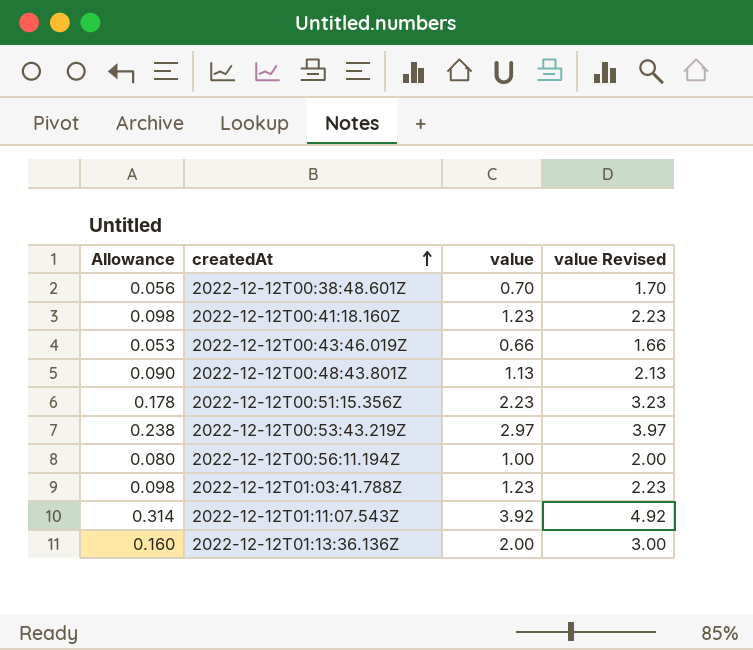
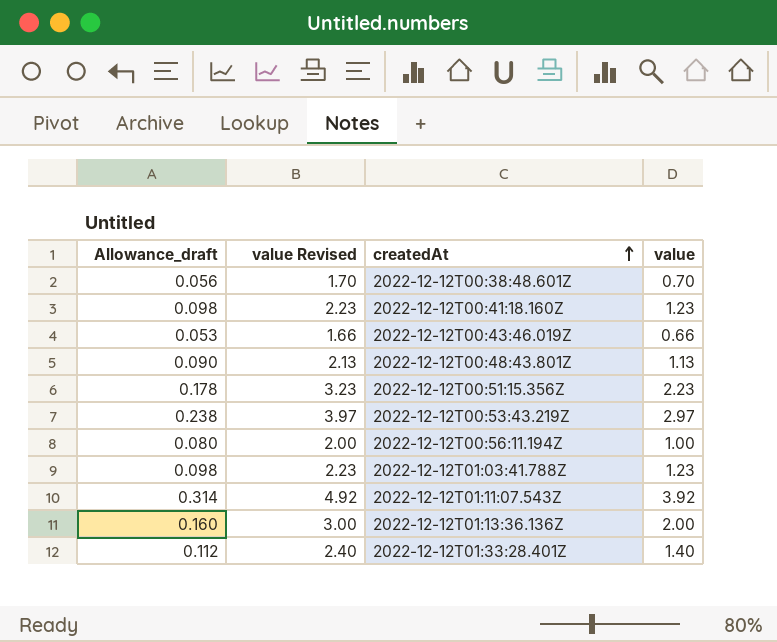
column name: Allowance -> Allowance_draft
column value Revised | position: 4 -> 2
row 2022-12-12T01:33:28.401Z: none -> 0.112 | 2.40 | 1.40

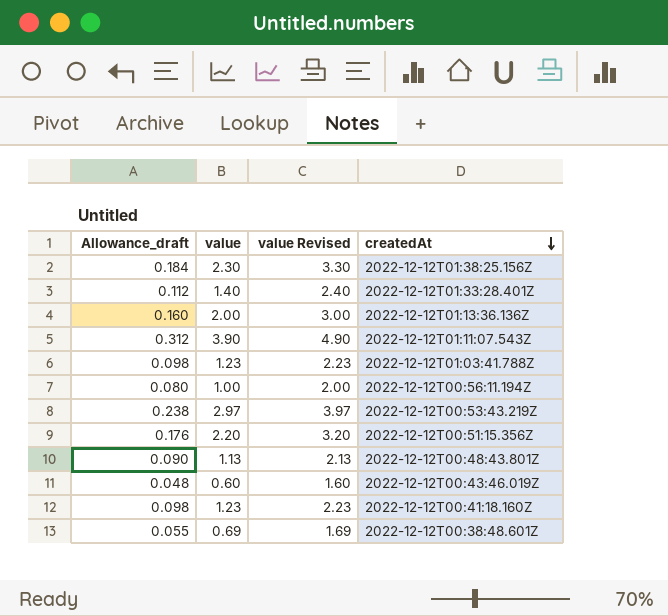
row order: createdAt ascending -> createdAt descending
column value | position: 4 -> 2
row 2022-12-12T01:38:25.156Z: none -> 0.184 | 2.30 | 3.30
2022-12-12T01:11:07.543Z | Allowance_draft: 0.314 -> 0.312
2022-12-12T01:11:07.543Z | value: 3.92 -> 3.90
2022-12-12T01:11:07.543Z | value Revised: 4.92 -> 4.90
2022-12-12T00:51:15.356Z | Allowance_draft: 0.178 -> 0.176
2022-12-12T00:51:15.356Z | value: 2.23 -> 2.20
2022-12-12T00:51:15.356Z | value Revised: 3.23 -> 3.20
2022-12-12T00:43:46.019Z | Allowance_draft: 0.053 -> 0.048
2022-12-12T00:43:46.019Z | value: 0.66 -> 0.60
2022-12-12T00:43:46.019Z | value Revised: 1.66 -> 1.60
2022-12-12T00:38:48.601Z | Allowance_draft: 0.056 -> 0.055
2022-12-12T00:38:48.601Z | value: 0.70 -> 0.69
2022-12-12T00:38:48.601Z | value Revised: 1.70 -> 1.69

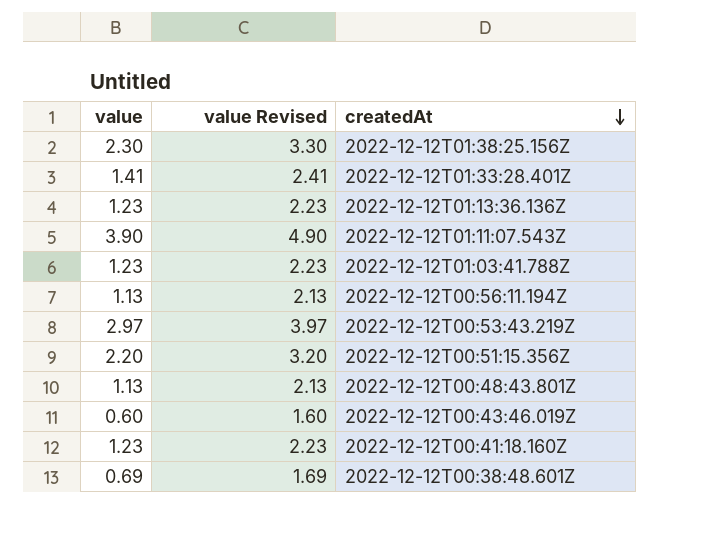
column Allowance_draft | formula: [value] * 0.08 -> none
2022-12-12T01:33:28.401Z | value: 1.40 -> 1.41
2022-12-12T01:33:28.401Z | value Revised: 2.40 -> 2.41
2022-12-12T01:13:36.136Z | value: 2.00 -> 1.23
2022-12-12T01:13:36.136Z | value Revised: 3.00 -> 2.23
2022-12-12T00:56:11.194Z | value: 1.00 -> 1.13
2022-12-12T00:56:11.194Z | value Revised: 2.00 -> 2.13

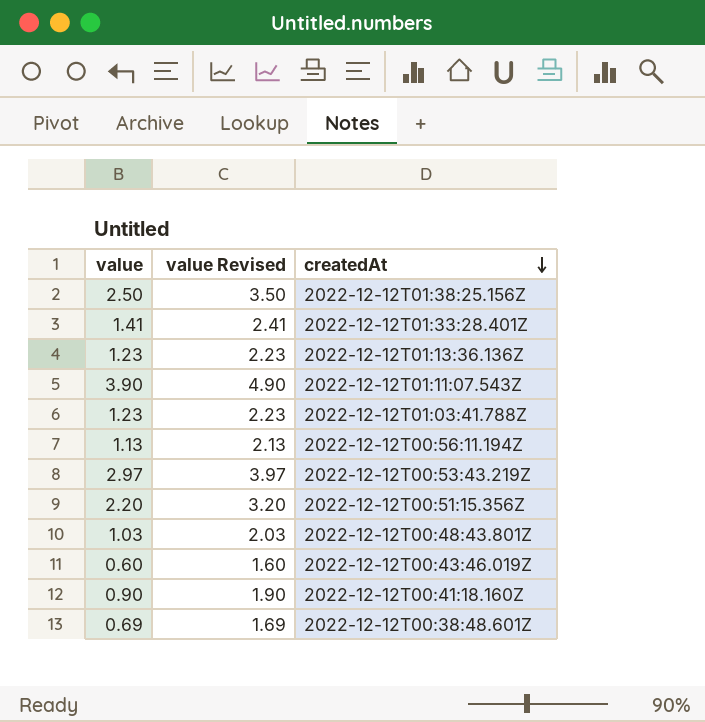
2022-12-12T01:38:25.156Z | value: 2.30 -> 2.50
2022-12-12T01:38:25.156Z | value Revised: 3.30 -> 3.50
2022-12-12T00:48:43.801Z | value: 1.13 -> 1.03
2022-12-12T00:48:43.801Z | value Revised: 2.13 -> 2.03
2022-12-12T00:41:18.160Z | value: 1.23 -> 0.90
2022-12-12T00:41:18.160Z | value Revised: 2.23 -> 1.90

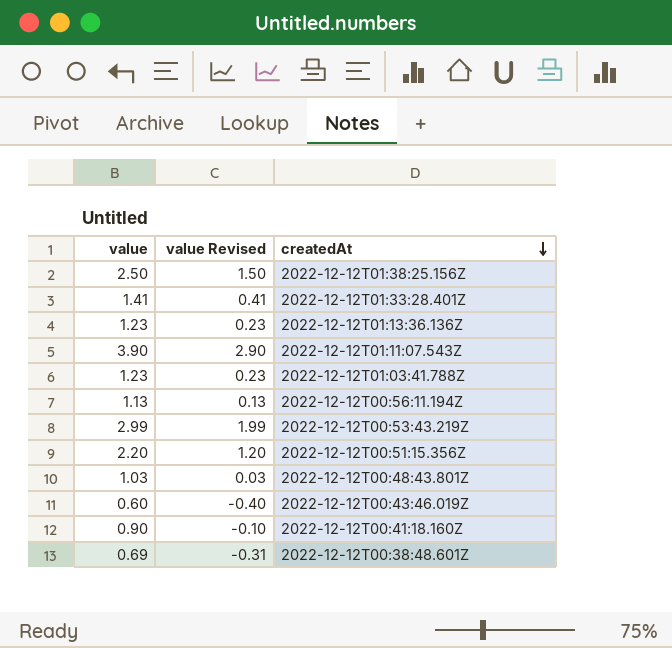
column value Revised | formula: [value] + 1 -> [value] - 1
2022-12-12T00:53:43.219Z | value: 2.97 -> 2.99

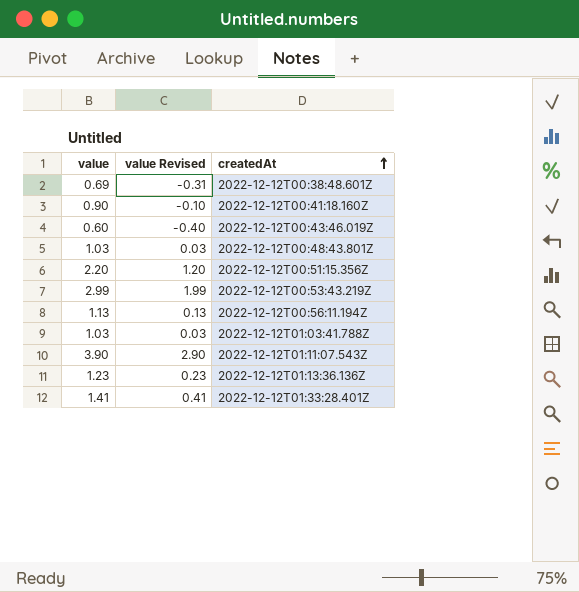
row order: createdAt descending -> createdAt ascending
row 2022-12-12T01:38:25.156Z: 2.50 | 1.50 -> none
2022-12-12T01:03:41.788Z | value: 1.23 -> 1.03
2022-12-12T01:03:41.788Z | value Revised: 0.23 -> 0.03

